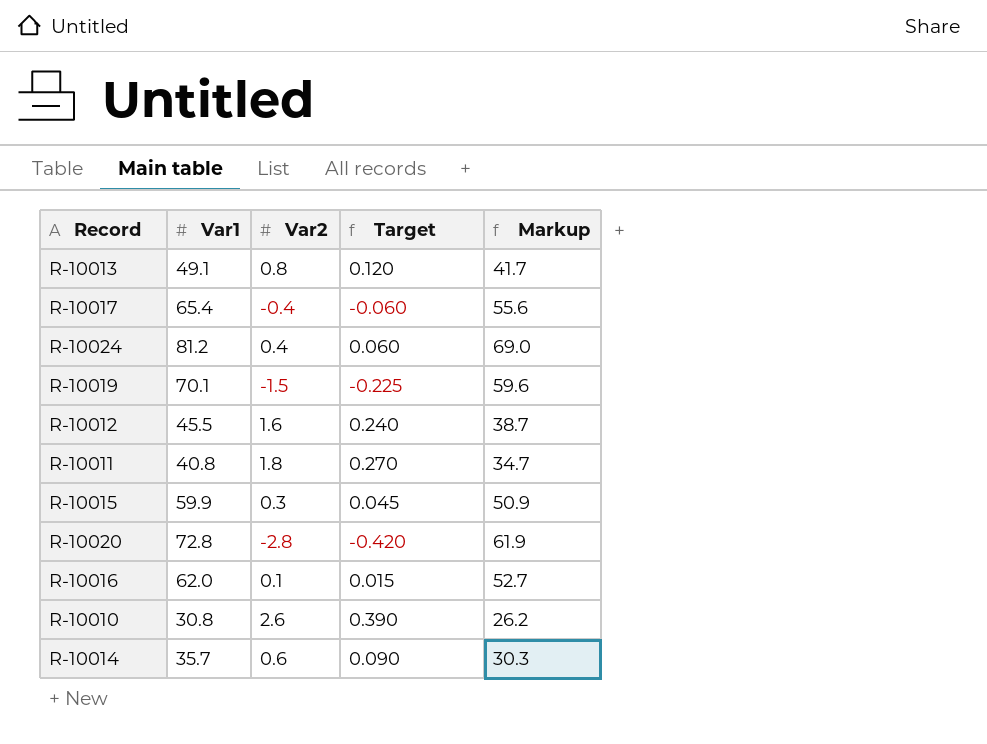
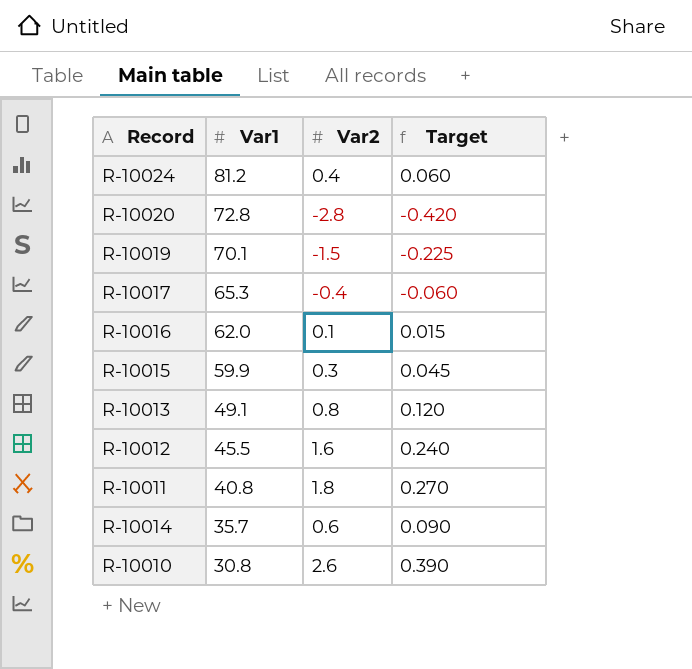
row order: none -> Var1 descending
column Markup | formula: [Var1] * 0.85 -> none
R-10017 | Var1: 65.4 -> 65.3

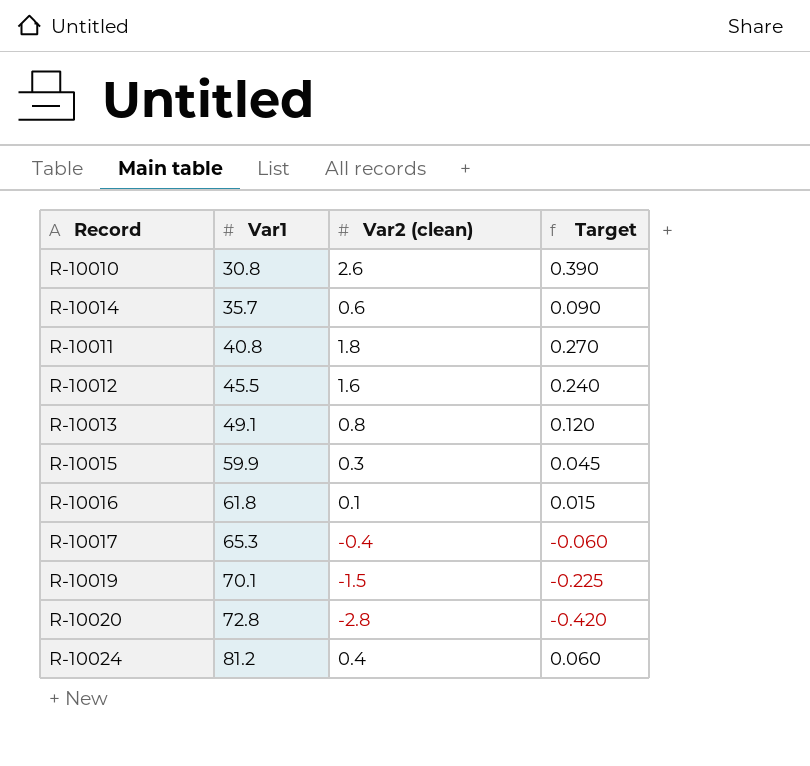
row order: Var1 descending -> Var1 ascending
column name: Var2 -> Var2 (clean)
R-10016 | Var1: 62.0 -> 61.8

